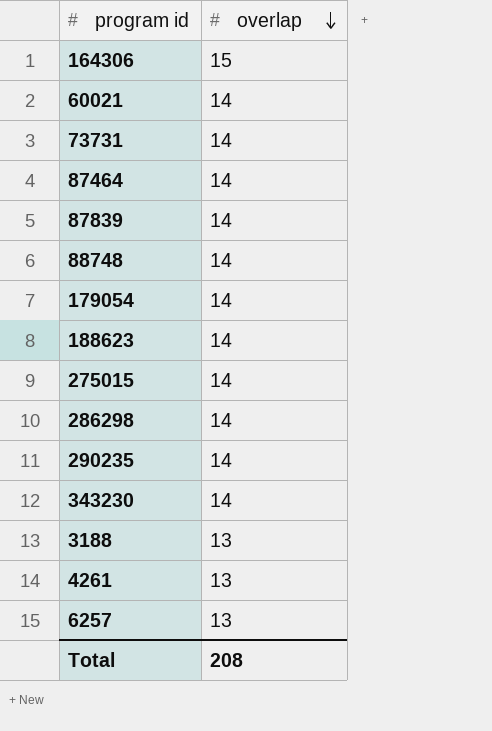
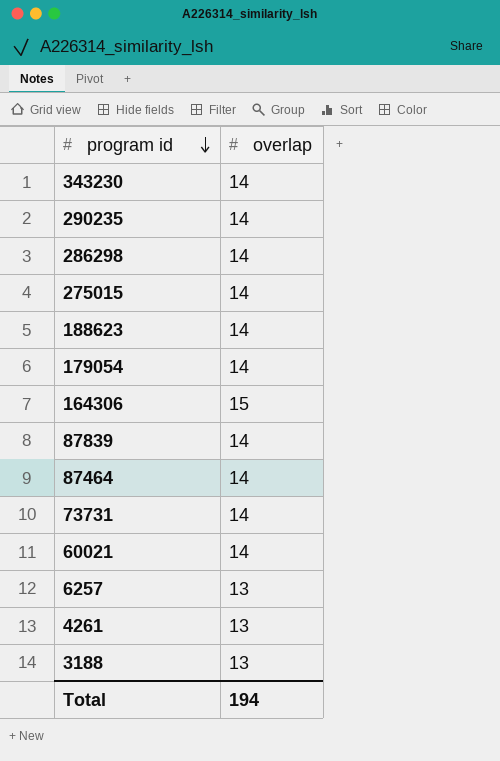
row order: overlap descending -> program id descending
row 88748: 14 -> none
Total | overlap: 208 -> 194

